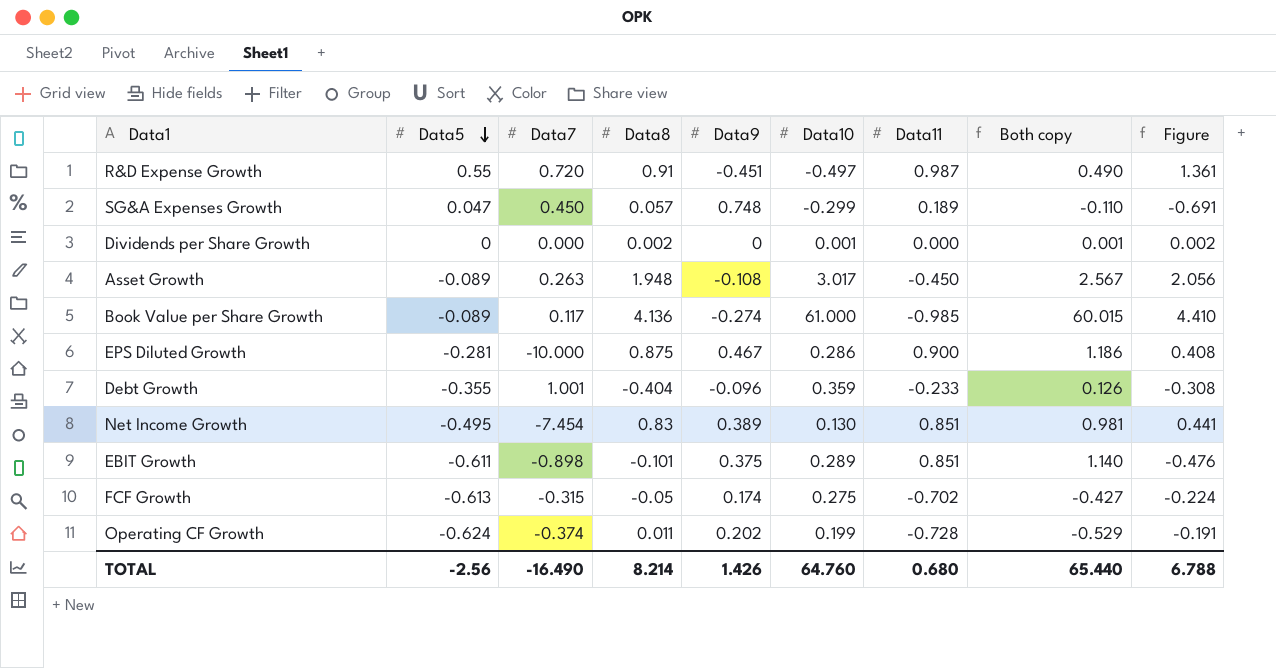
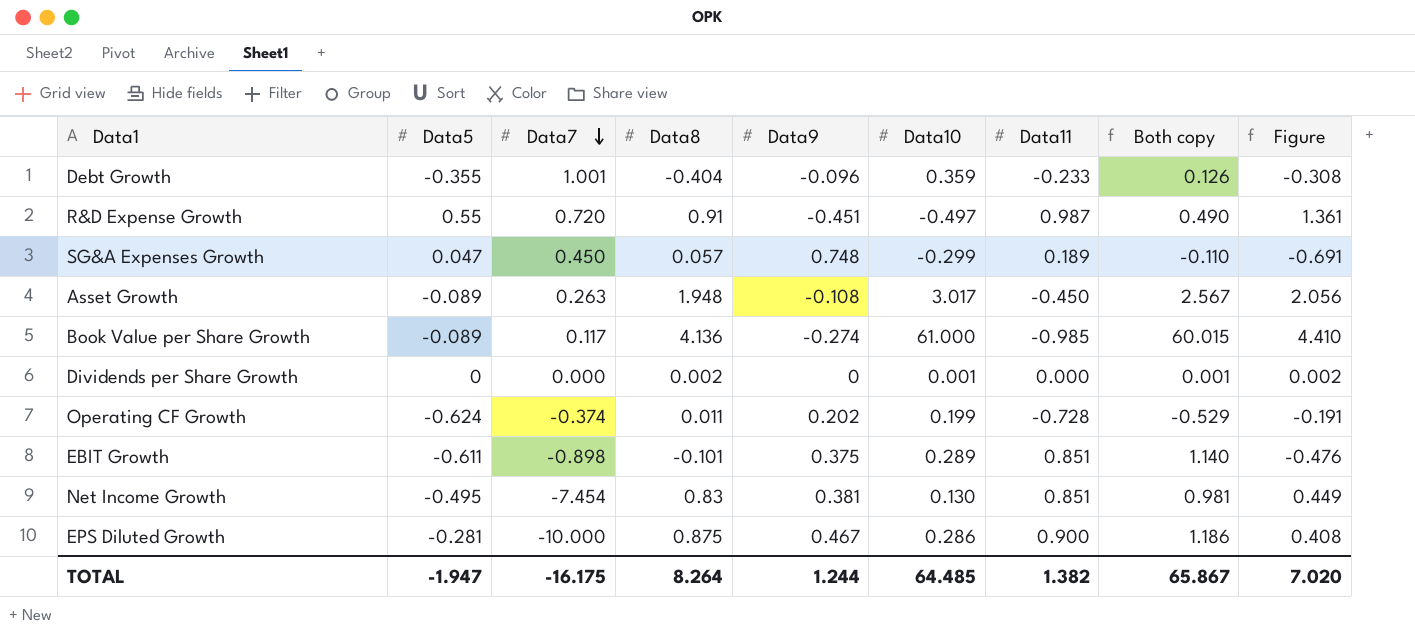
row order: Data5 descending -> Data7 descending
row FCF Growth: -0.613 | -0.315 | -0.05 | 0.174 | 0.275 | -0.702 | -0.427 | -0.224 -> none
Net Income Growth | Data9: 0.389 -> 0.381
Net Income Growth | Figure: 0.441 -> 0.449
TOTAL | Data5: -2.56 -> -1.947
TOTAL | Data7: -16.490 -> -16.175
TOTAL | Data8: 8.214 -> 8.264
TOTAL | Data9: 1.426 -> 1.244
TOTAL | Data10: 64.760 -> 64.485
TOTAL | Data11: 0.680 -> 1.382
TOTAL | Both copy: 65.440 -> 65.867
TOTAL | Figure: 6.788 -> 7.020

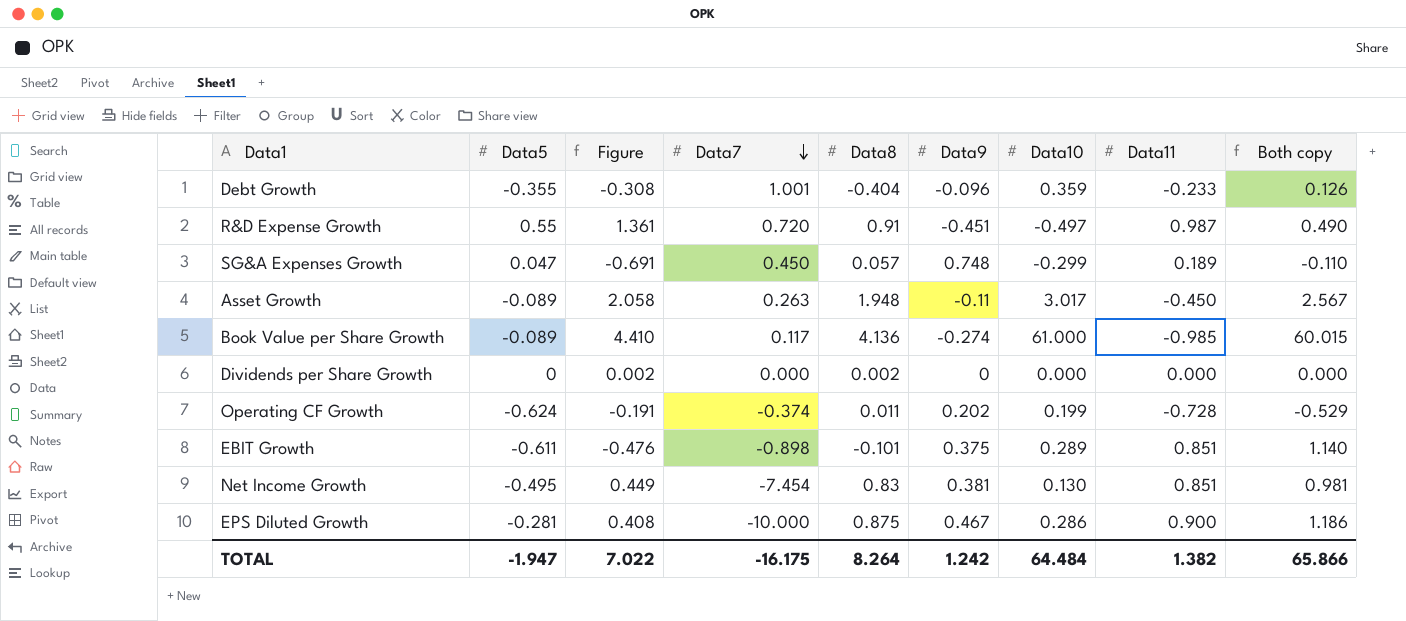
column Figure | position: 9 -> 3
Asset Growth | Figure: 2.056 -> 2.058
Asset Growth | Data9: -0.108 -> -0.11
Dividends per Share Growth | Data10: 0.001 -> 0.000
Dividends per Share Growth | Both copy: 0.001 -> 0.000
TOTAL | Figure: 7.020 -> 7.022
TOTAL | Data9: 1.244 -> 1.242
TOTAL | Data10: 64.485 -> 64.484
TOTAL | Both copy: 65.867 -> 65.866

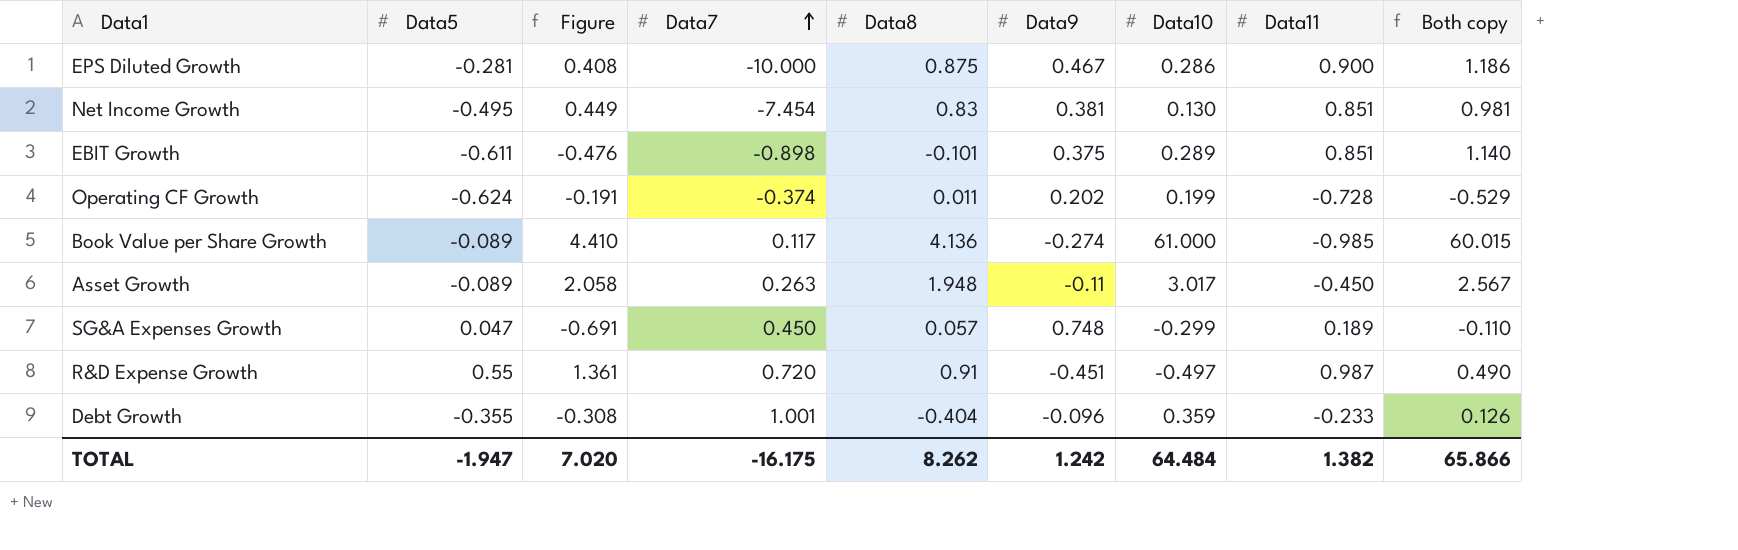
row order: Data7 descending -> Data7 ascending
row Dividends per Share Growth: 0 | 0.002 | 0.000 | 0.002 | 0 | 0.000 | 0.000 | 0.000 -> none
TOTAL | Figure: 7.022 -> 7.020
TOTAL | Data8: 8.264 -> 8.262

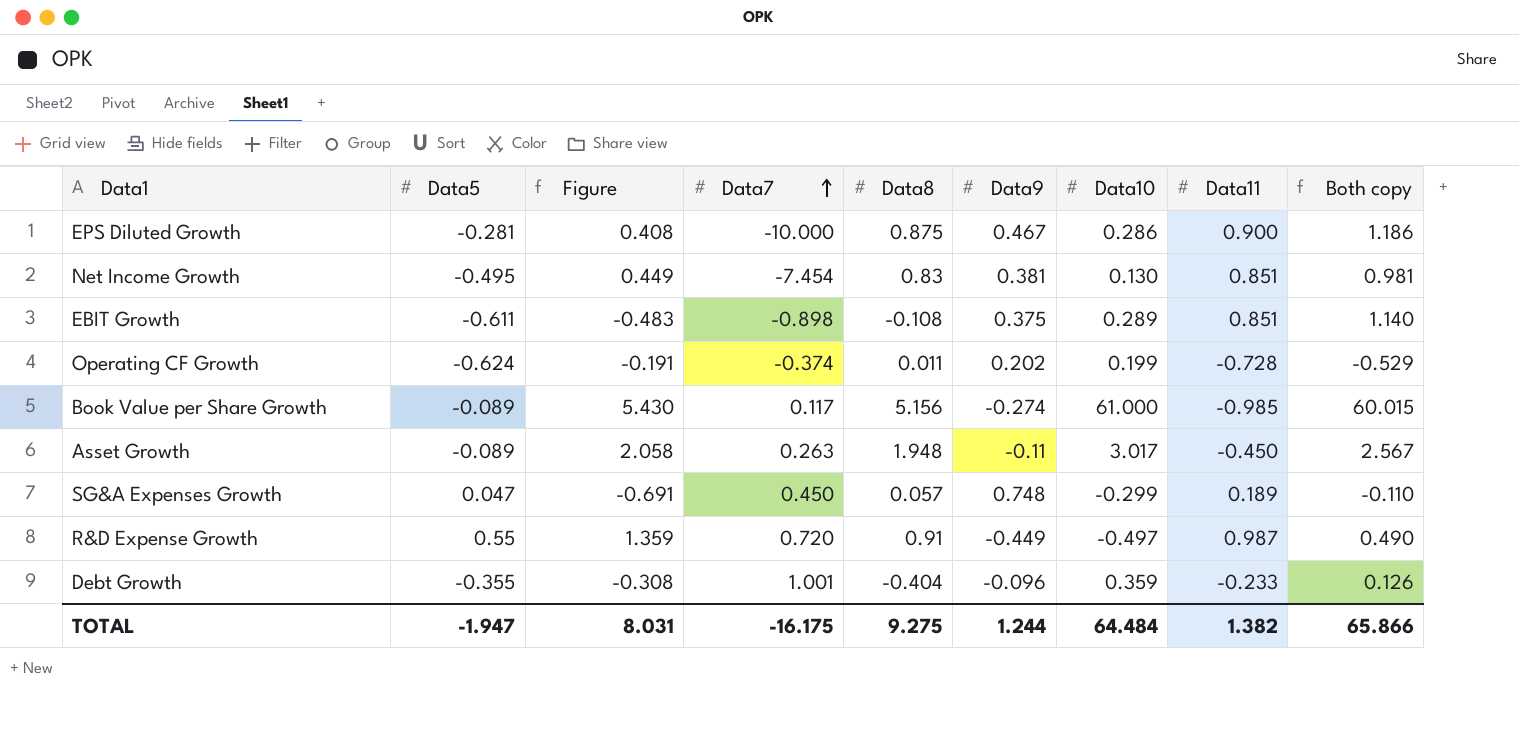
EBIT Growth | Figure: -0.476 -> -0.483
EBIT Growth | Data8: -0.101 -> -0.108
Book Value per Share Growth | Figure: 4.410 -> 5.430
Book Value per Share Growth | Data8: 4.136 -> 5.156
R&D Expense Growth | Figure: 1.361 -> 1.359
R&D Expense Growth | Data9: -0.451 -> -0.449
TOTAL | Figure: 7.020 -> 8.031
TOTAL | Data8: 8.262 -> 9.275
TOTAL | Data9: 1.242 -> 1.244

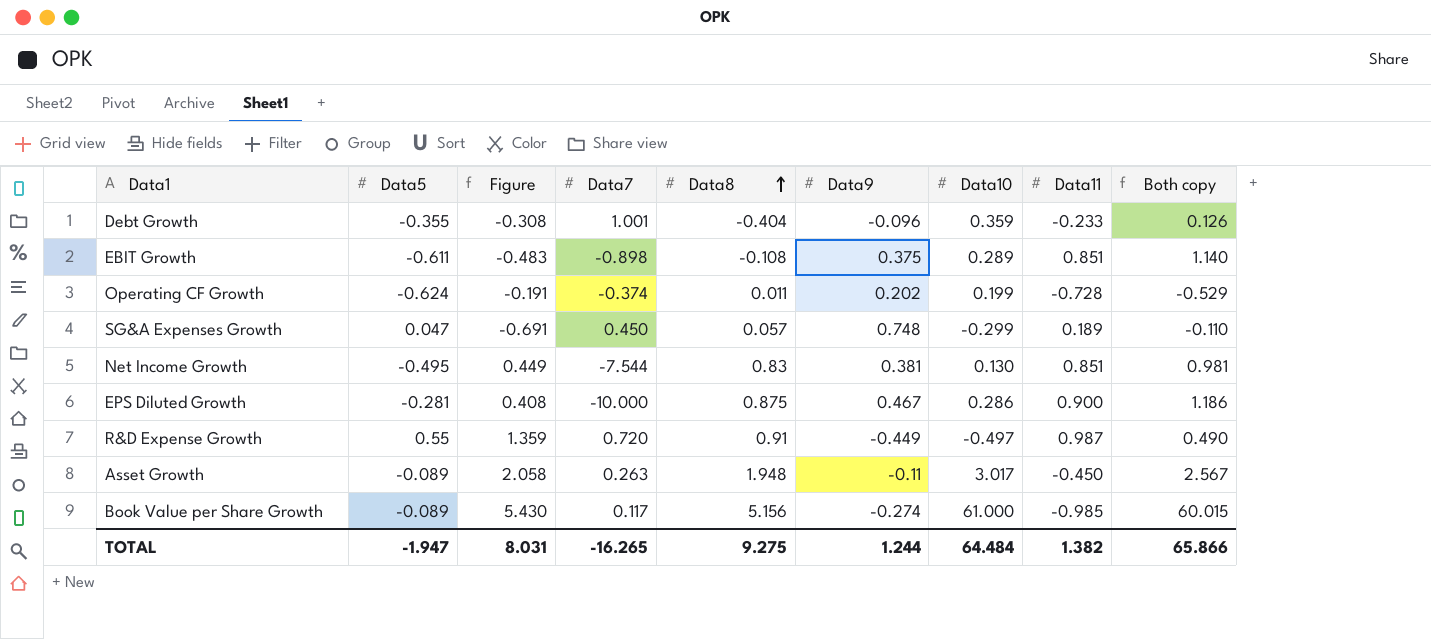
row order: Data7 ascending -> Data8 ascending
Net Income Growth | Data7: -7.454 -> -7.544
TOTAL | Data7: -16.175 -> -16.265

